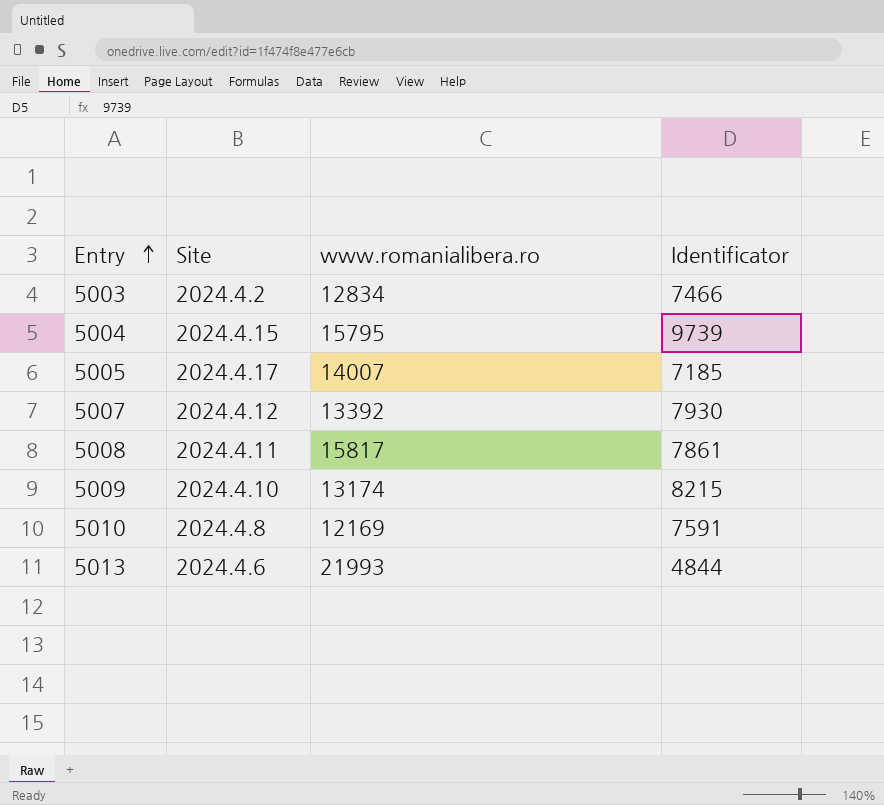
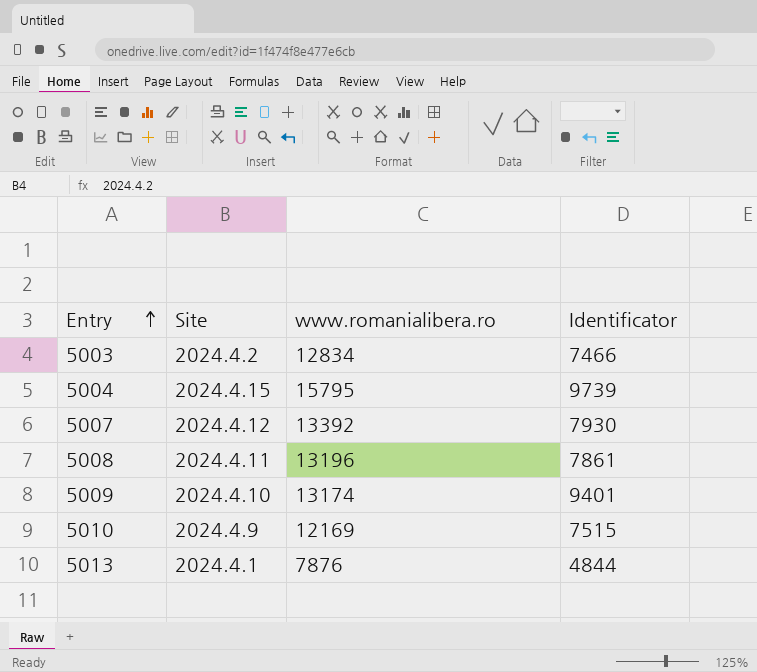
row 5005: 2024.4.17 | 14007 | 7185 -> none
5008 | www.romanialibera.ro: 15817 -> 13196
5009 | Identificator: 8215 -> 9401
5010 | Site: 2024.4.8 -> 2024.4.9
5010 | Identificator: 7591 -> 7515
5013 | Site: 2024.4.6 -> 2024.4.1
5013 | www.romanialibera.ro: 21993 -> 7876

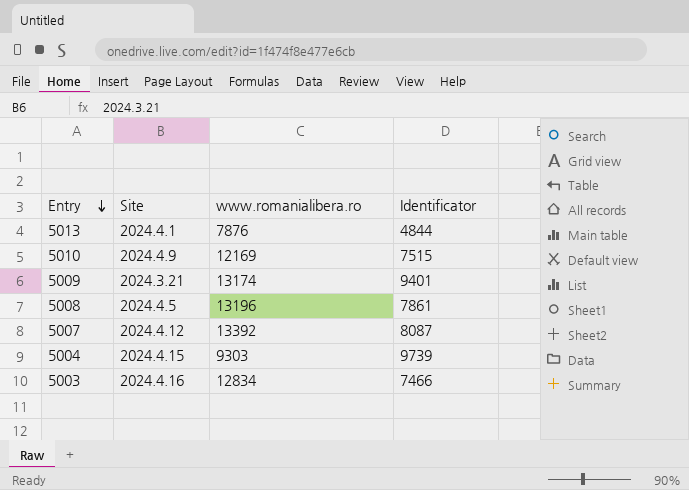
row order: Entry ascending -> Entry descending
5009 | Site: 2024.4.10 -> 2024.3.21
5008 | Site: 2024.4.11 -> 2024.4.5
5007 | Identificator: 7930 -> 8087
5004 | www.romanialibera.ro: 15795 -> 9303
5003 | Site: 2024.4.2 -> 2024.4.16

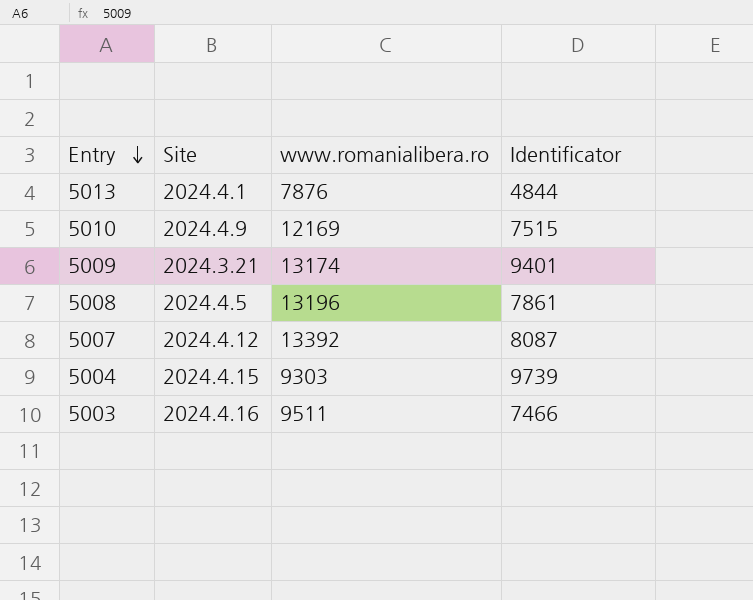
5003 | www.romanialibera.ro: 12834 -> 9511

